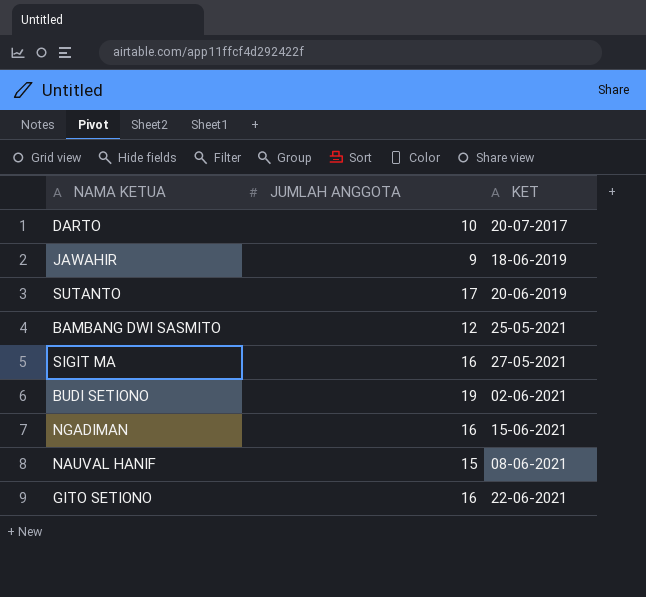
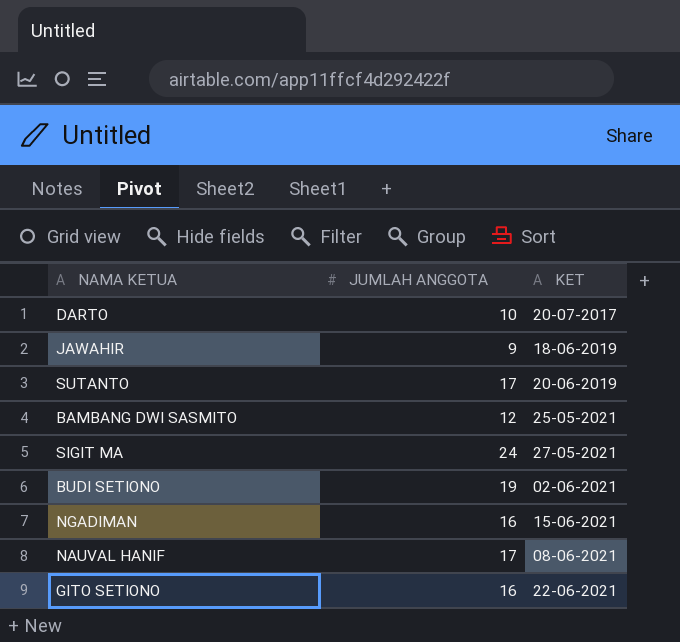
SIGIT MA | JUMLAH ANGGOTA: 16 -> 24
NAUVAL HANIF | JUMLAH ANGGOTA: 15 -> 17

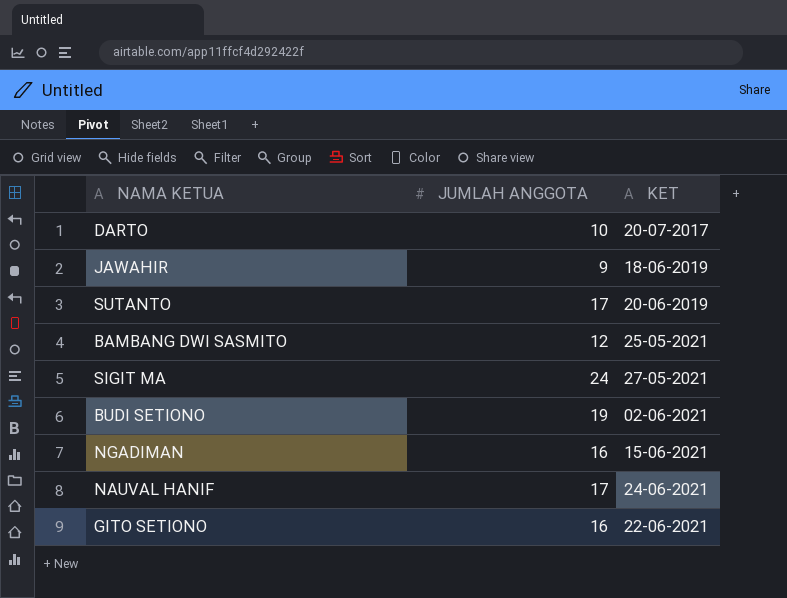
NAUVAL HANIF | KET: 08-06-2021 -> 24-06-2021

